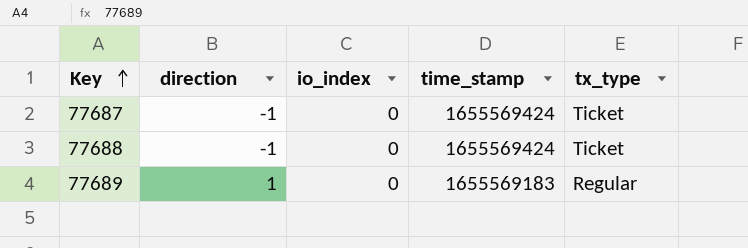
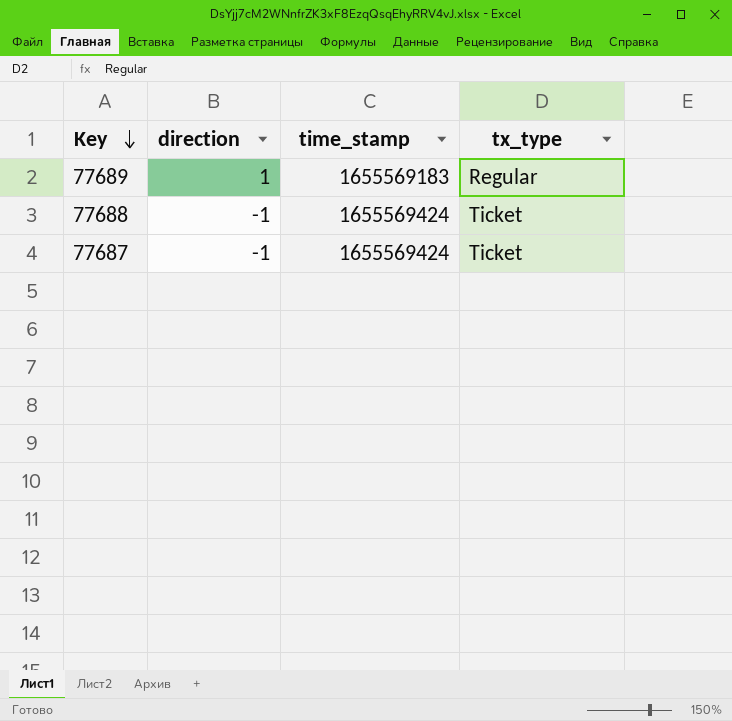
row order: Key ascending -> Key descending
column io_index | position: 3 -> none

